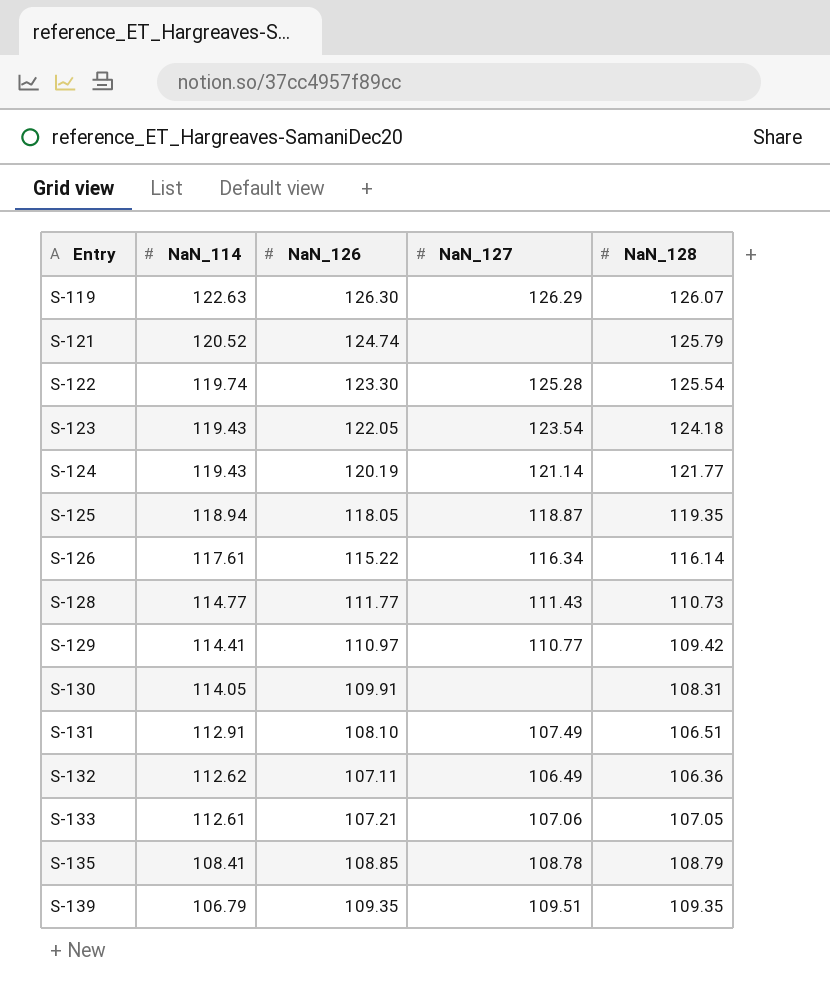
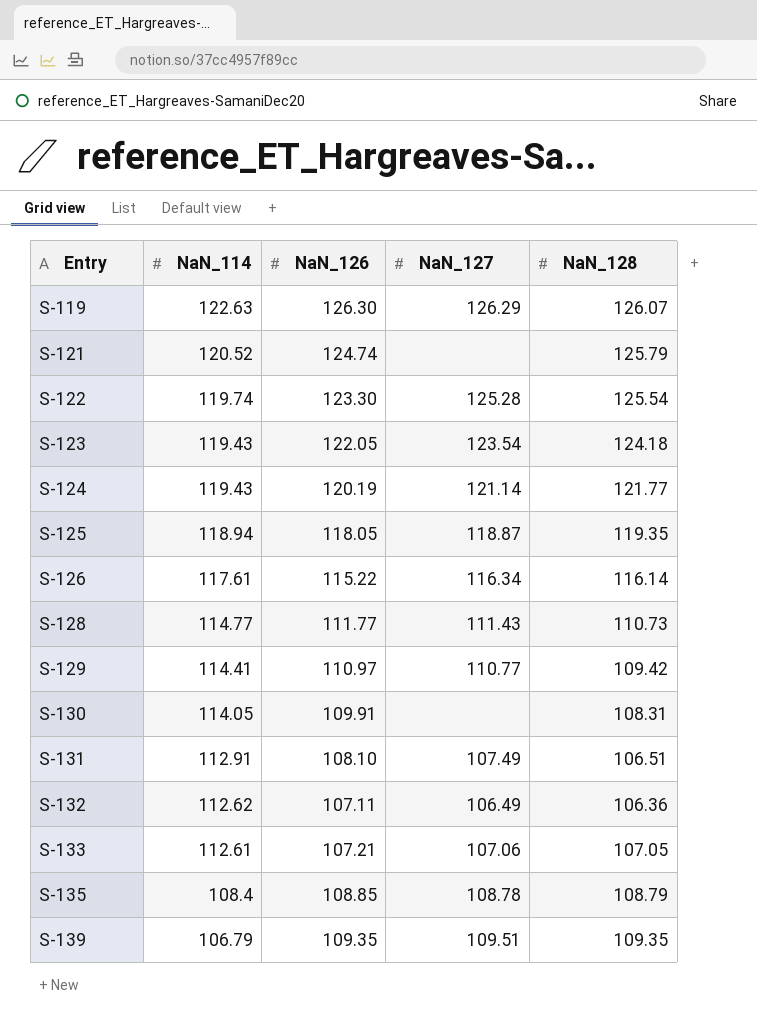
S-135 | NaN_114: 108.41 -> 108.4

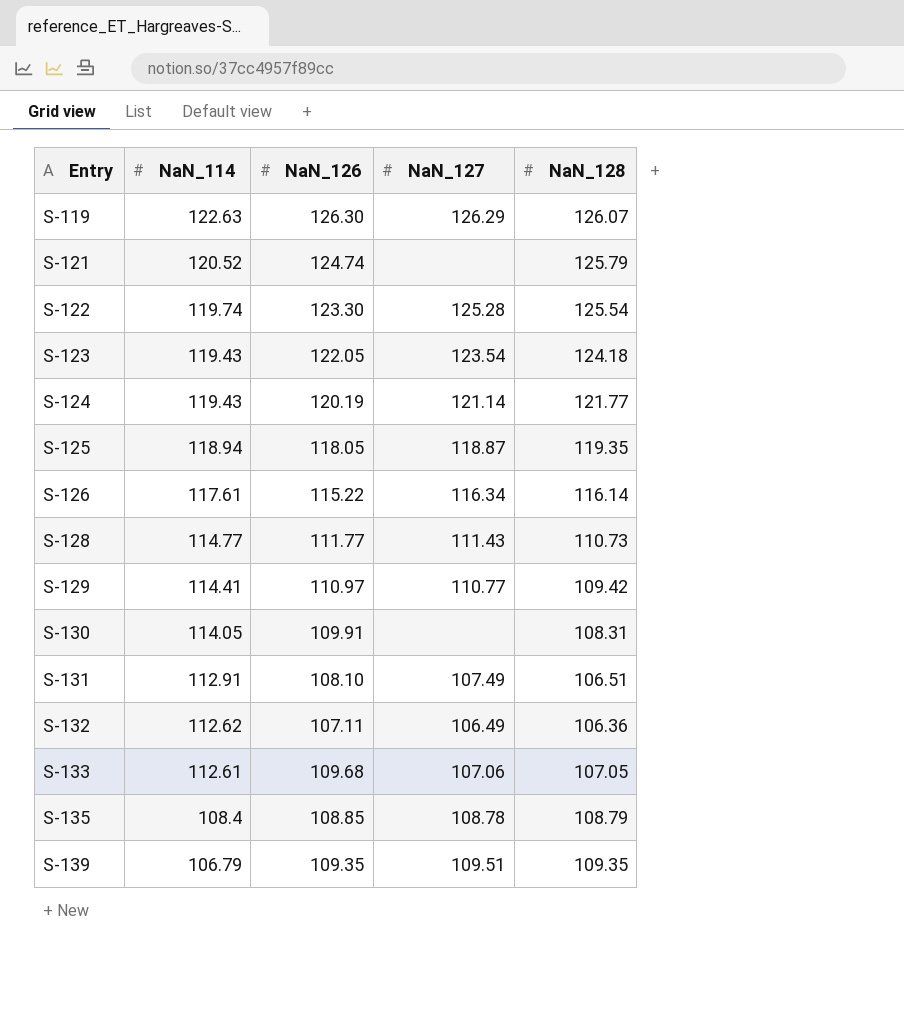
S-133 | NaN_126: 107.21 -> 109.68

